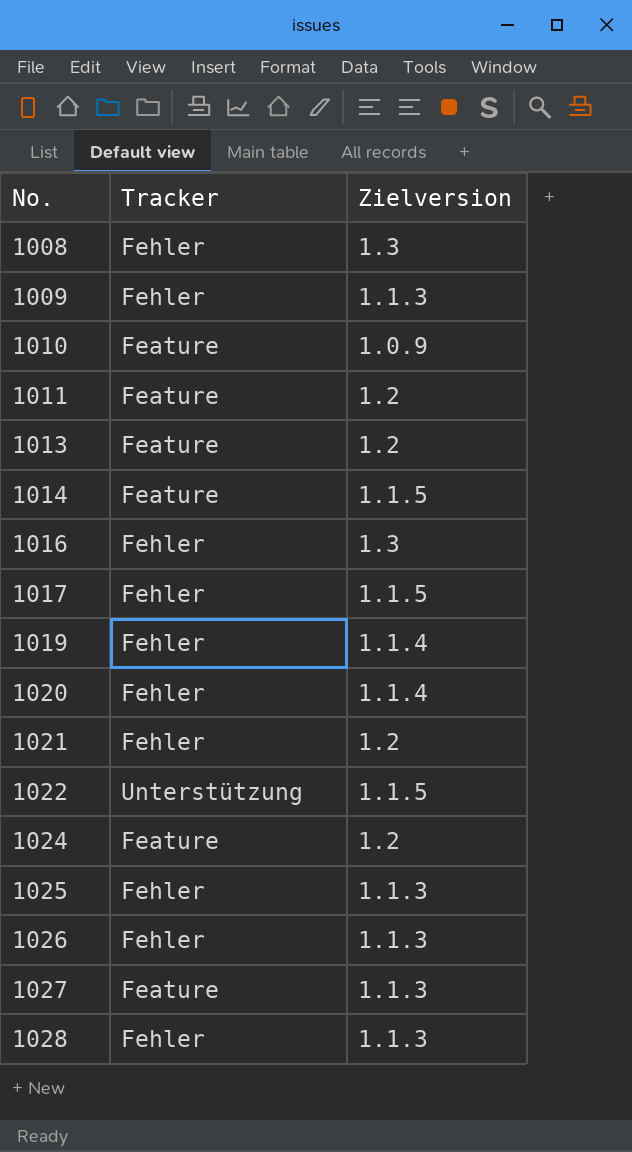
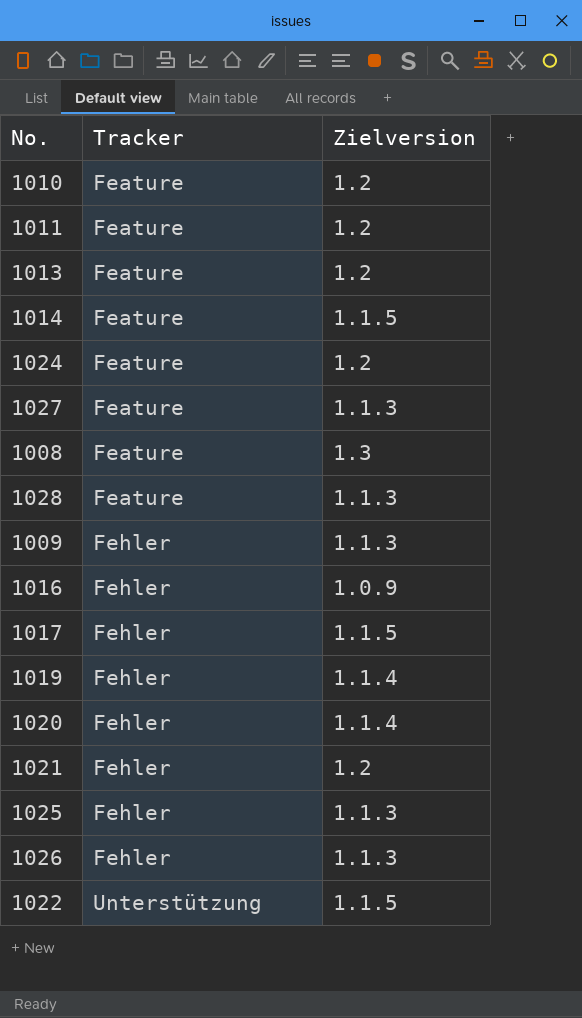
row order: No. ascending -> Tracker ascending
1010 | Zielversion: 1.0.9 -> 1.2
1008 | Tracker: Fehler -> Feature
1028 | Tracker: Fehler -> Feature
1016 | Zielversion: 1.3 -> 1.0.9

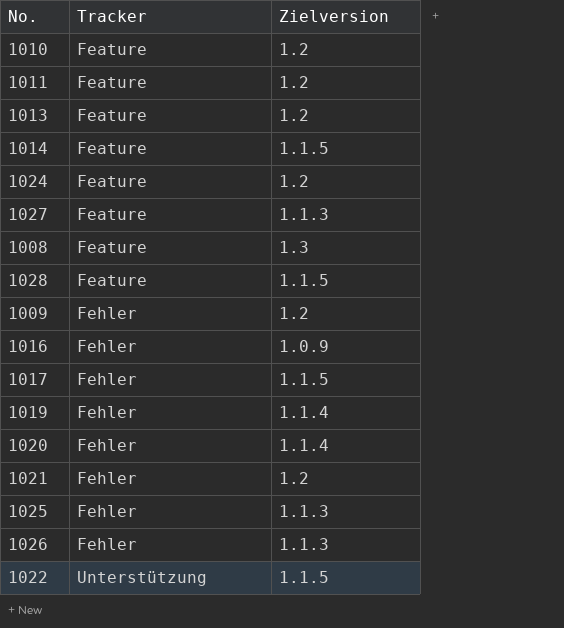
1028 | Zielversion: 1.1.3 -> 1.1.5
1009 | Zielversion: 1.1.3 -> 1.2

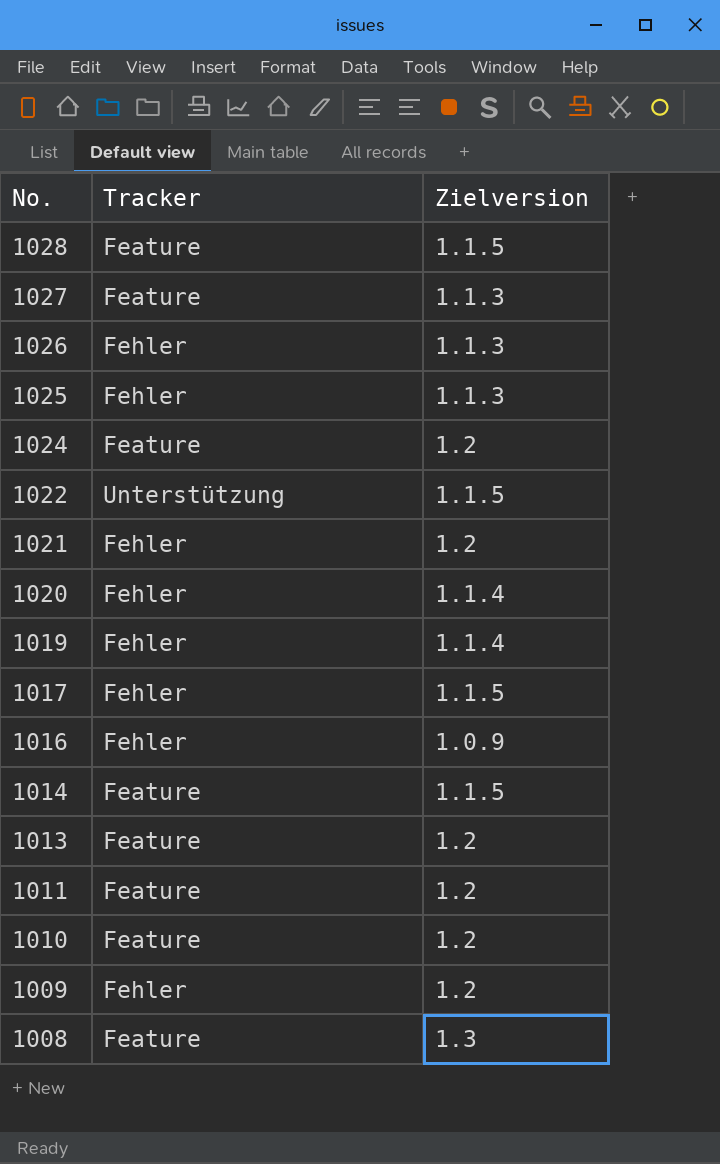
row order: Tracker ascending -> No. descending

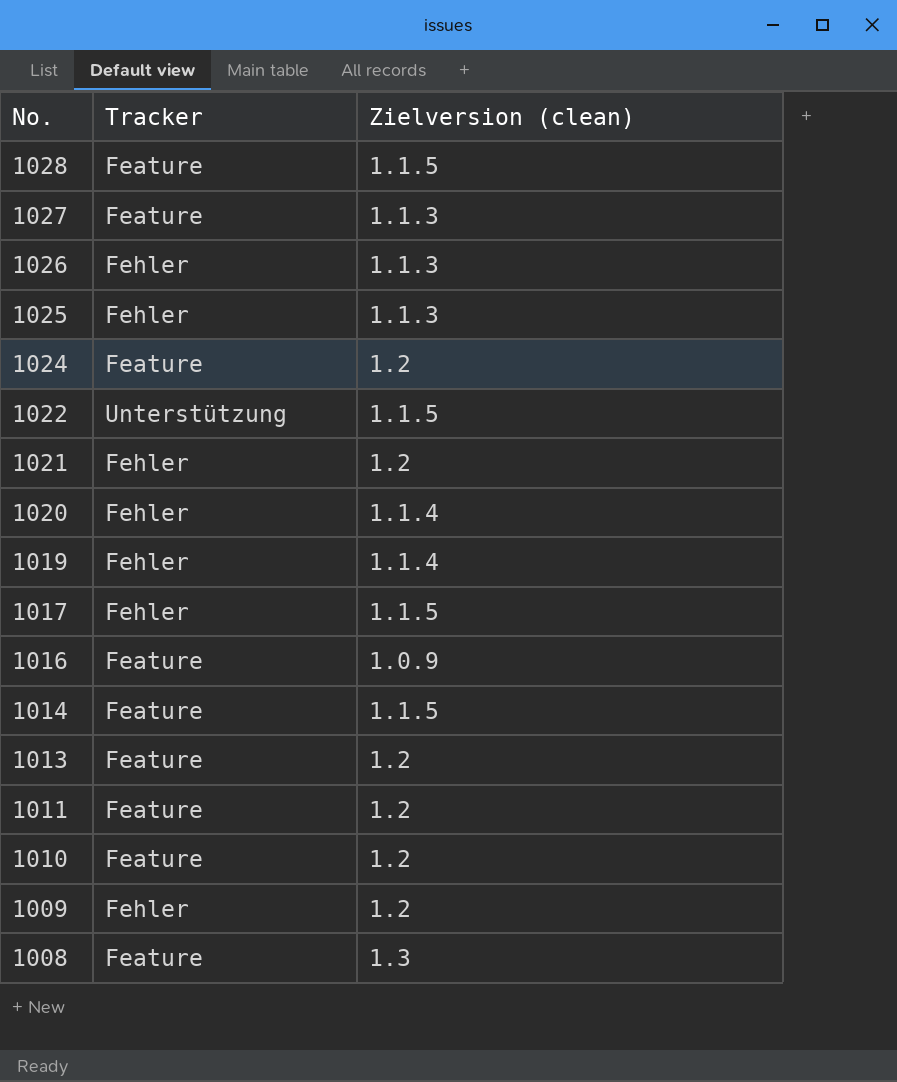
column name: Zielversion -> Zielversion (clean)
1016 | Tracker: Fehler -> Feature

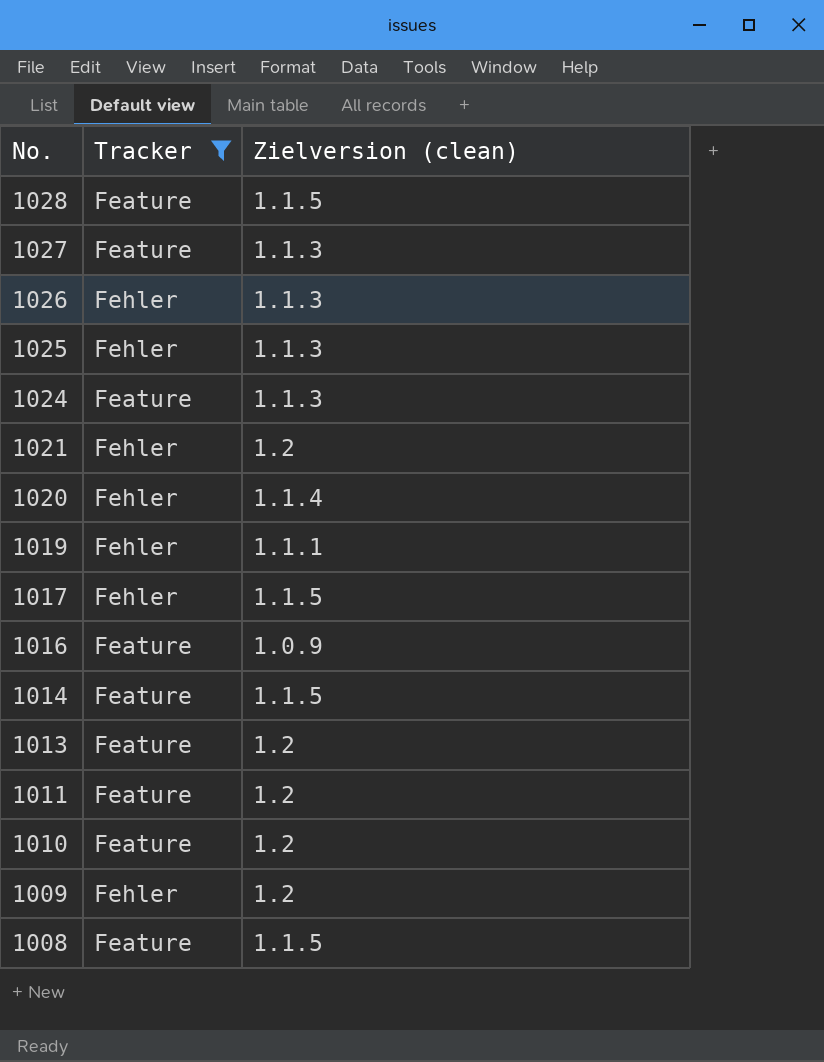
filter: none -> Tracker != Unterstützung
1024 | Zielversion (clean): 1.2 -> 1.1.3
1019 | Zielversion (clean): 1.1.4 -> 1.1.1
1008 | Zielversion (clean): 1.3 -> 1.1.5

